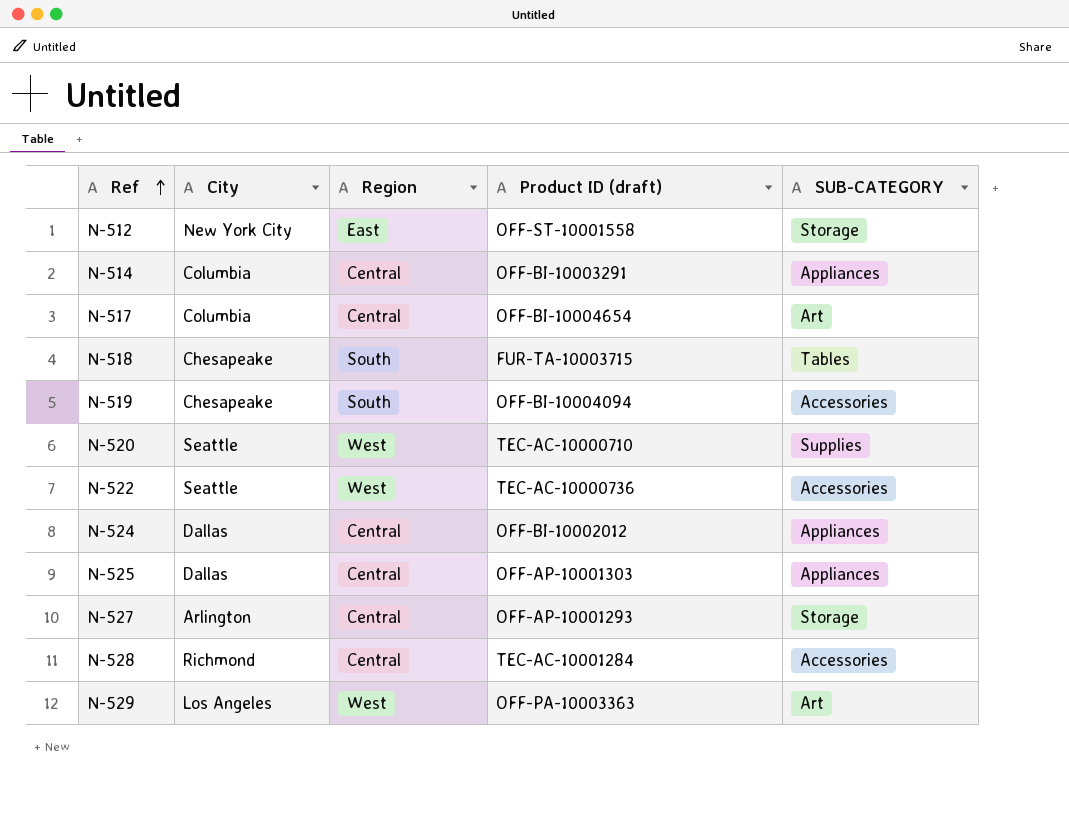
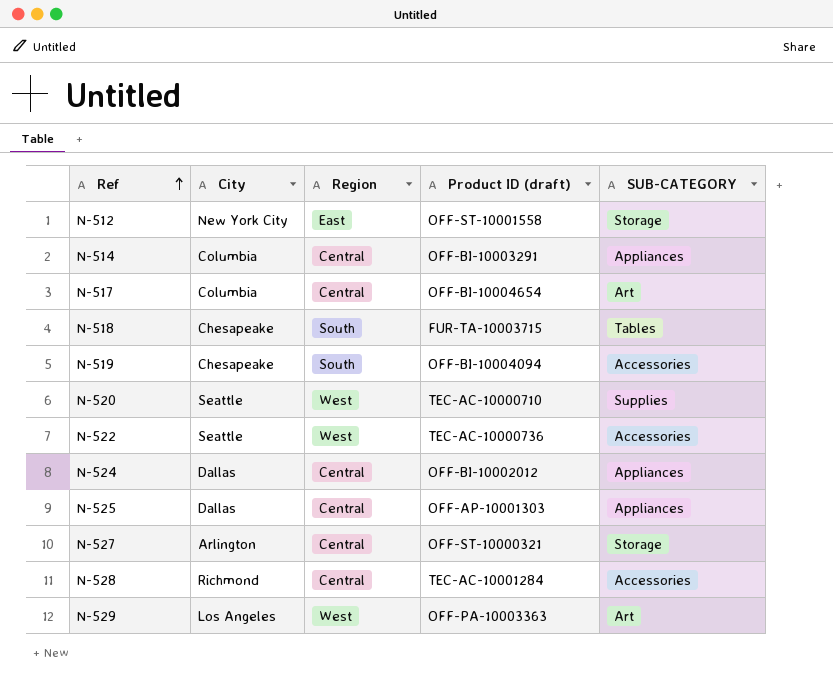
N-527 | Product ID (draft): OFF-AP-10001293 -> OFF-ST-10000321

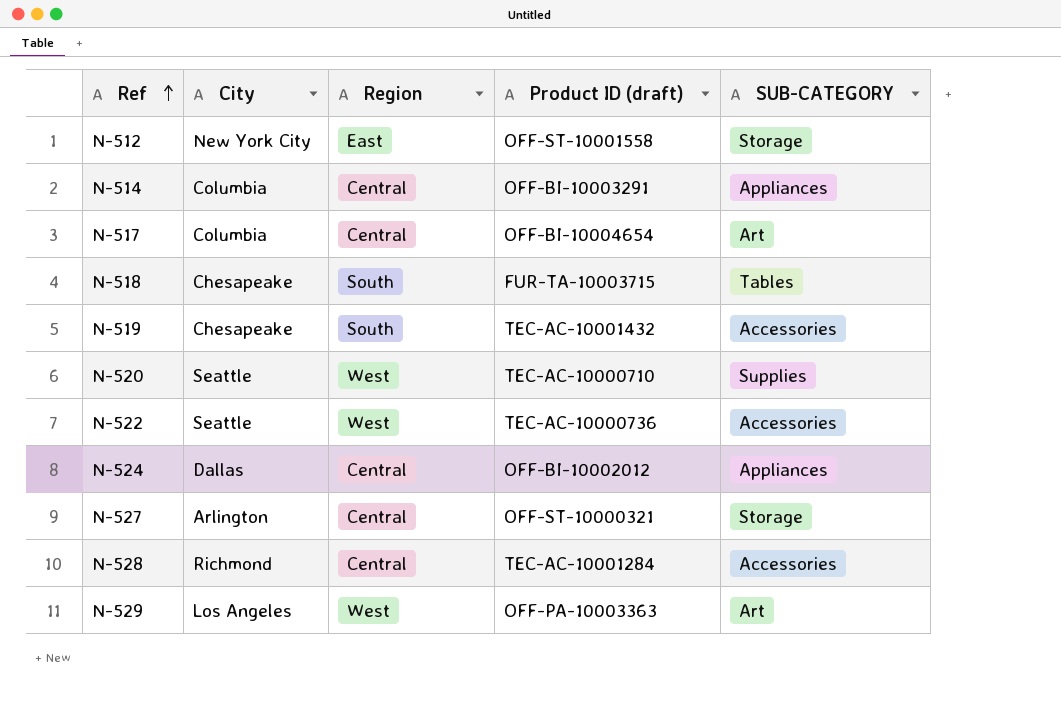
row N-525: Dallas | Central | OFF-AP-10001303 | Appliances -> none
N-519 | Product ID (draft): OFF-BI-10004094 -> TEC-AC-10001432

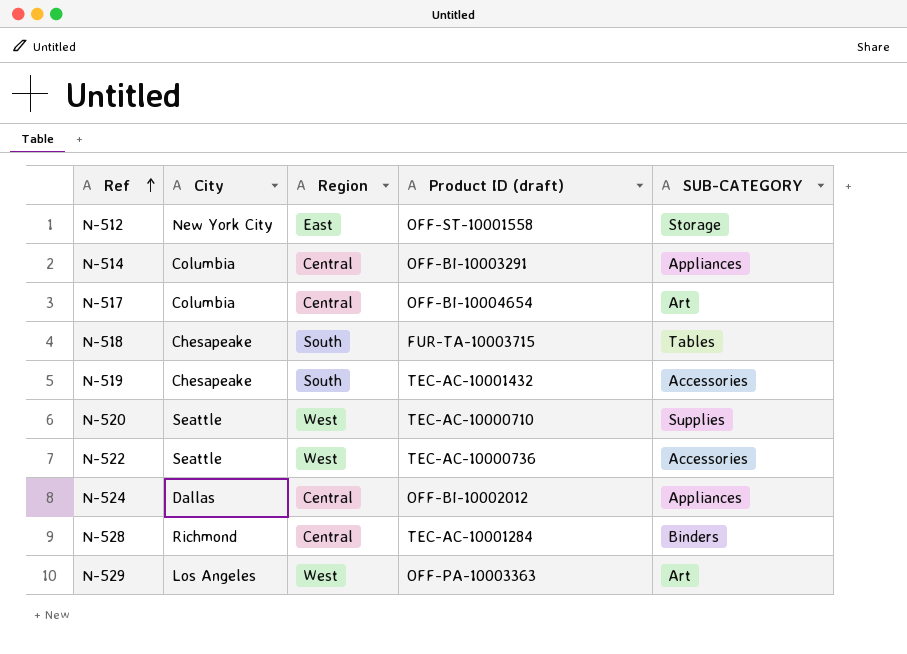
row N-527: Arlington | Central | OFF-ST-10000321 | Storage -> none
N-528 | SUB-CATEGORY: Accessories -> Binders

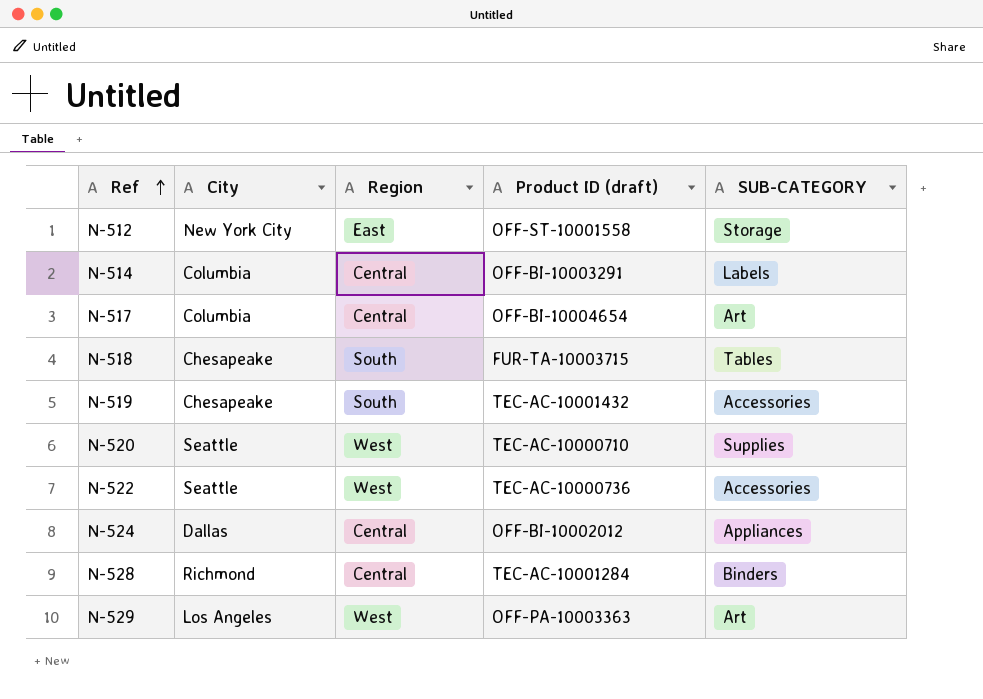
N-514 | SUB-CATEGORY: Appliances -> Labels

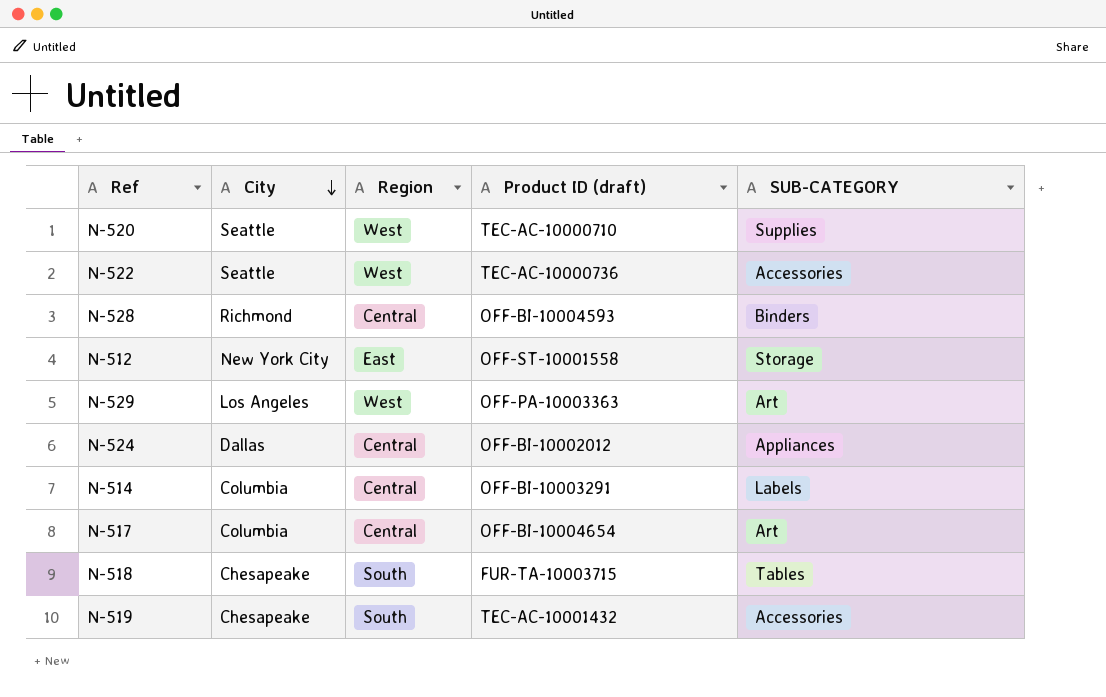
row order: Ref ascending -> City descending
N-528 | Product ID (draft): TEC-AC-10001284 -> OFF-BI-10004593

